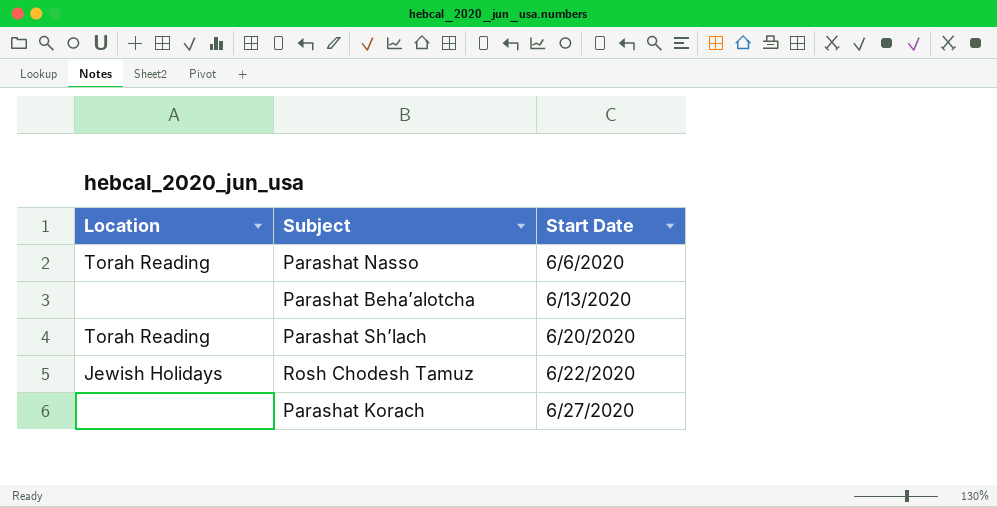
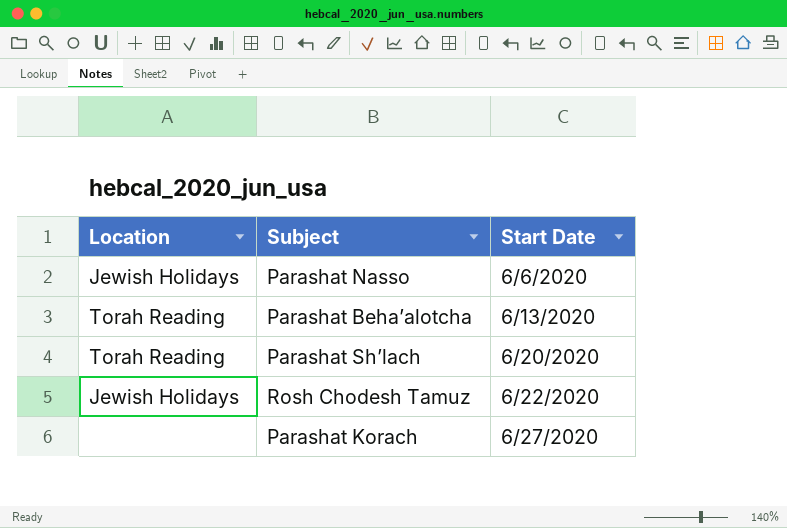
Parashat Nasso | Location: Torah Reading -> Jewish Holidays
Parashat Beha’alotcha | Location: none -> Torah Reading

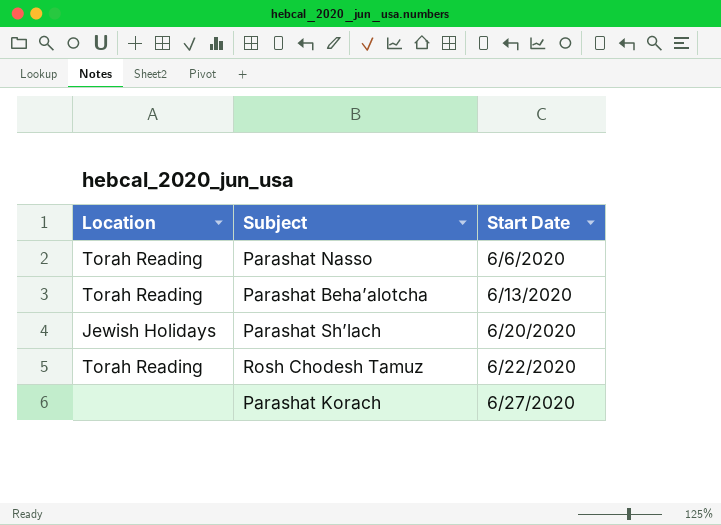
Parashat Nasso | Location: Jewish Holidays -> Torah Reading
Parashat Sh’lach | Location: Torah Reading -> Jewish Holidays
Rosh Chodesh Tamuz | Location: Jewish Holidays -> Torah Reading

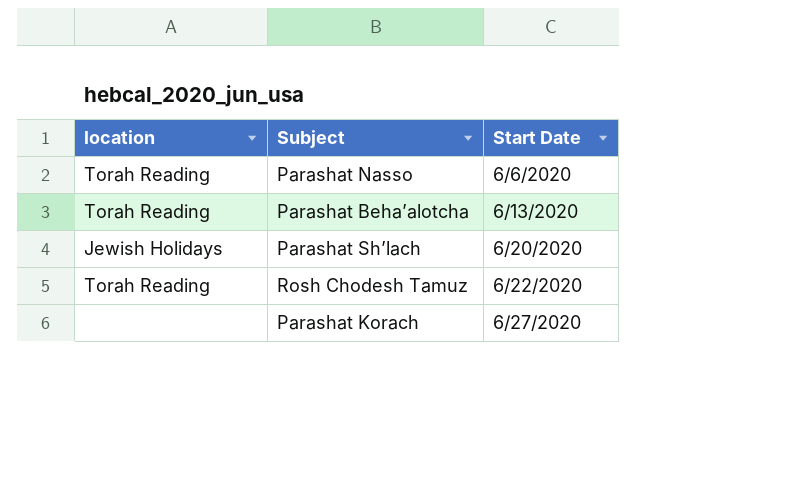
column name: Location -> location

